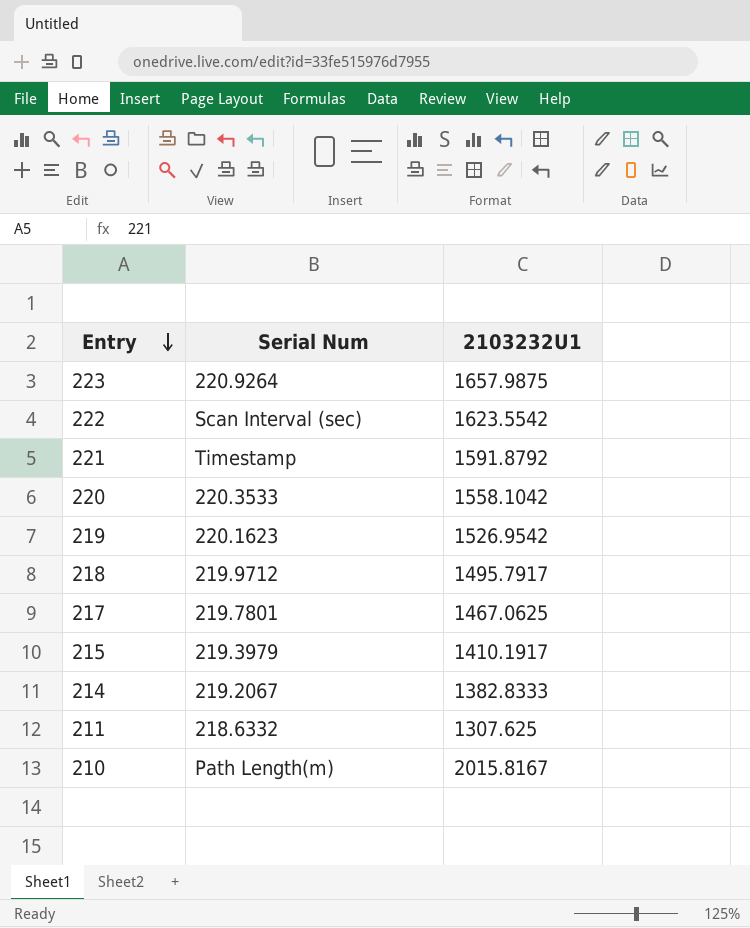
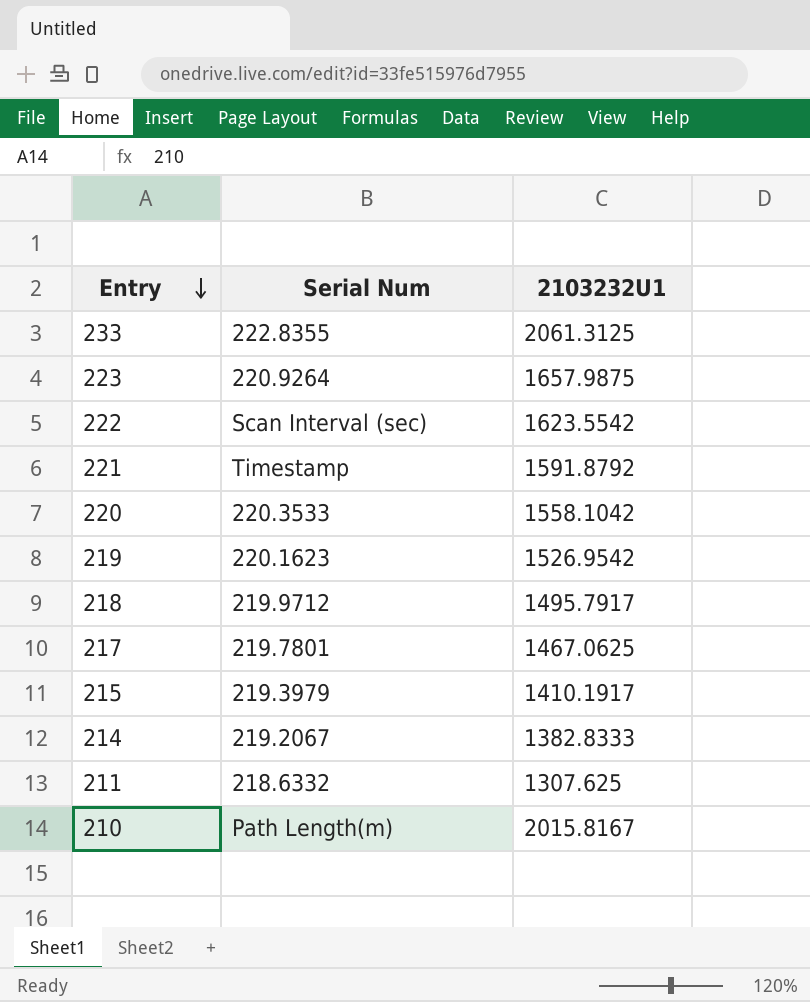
row 233: none -> 222.8355 | 2061.3125

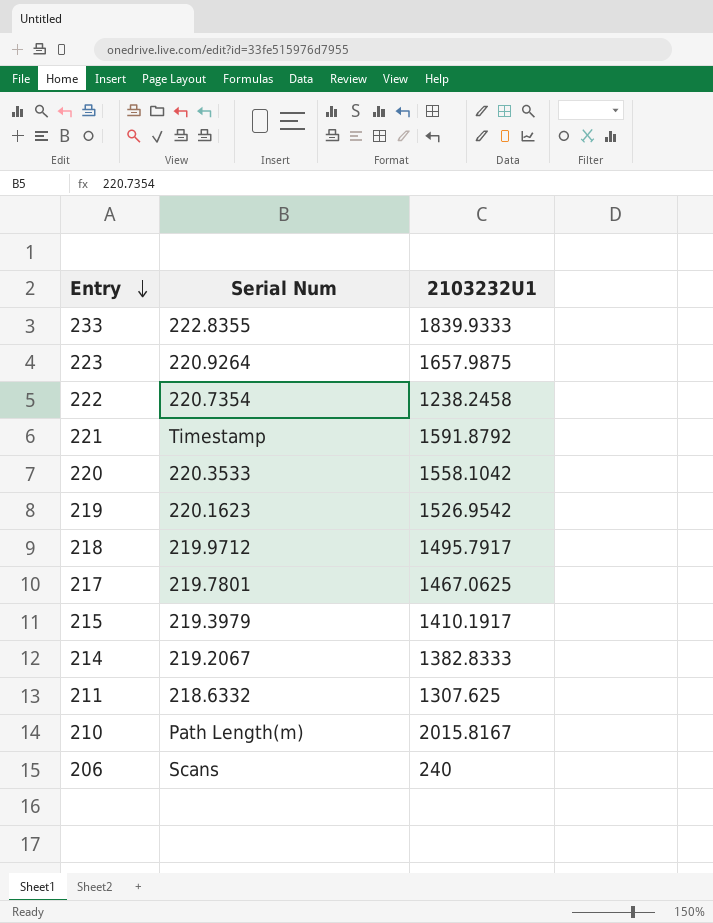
233 | 2103232U1: 2061.3125 -> 1839.9333
222 | Serial Num: Scan Interval (sec) -> 220.7354
222 | 2103232U1: 1623.5542 -> 1238.2458
row 206: none -> Scans | 240

